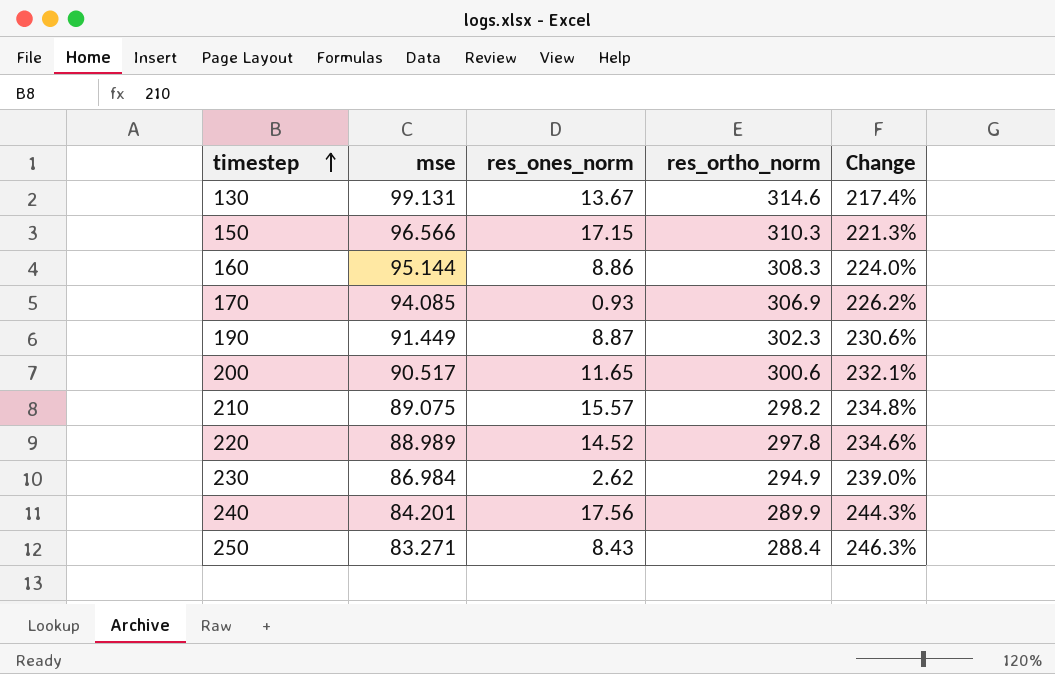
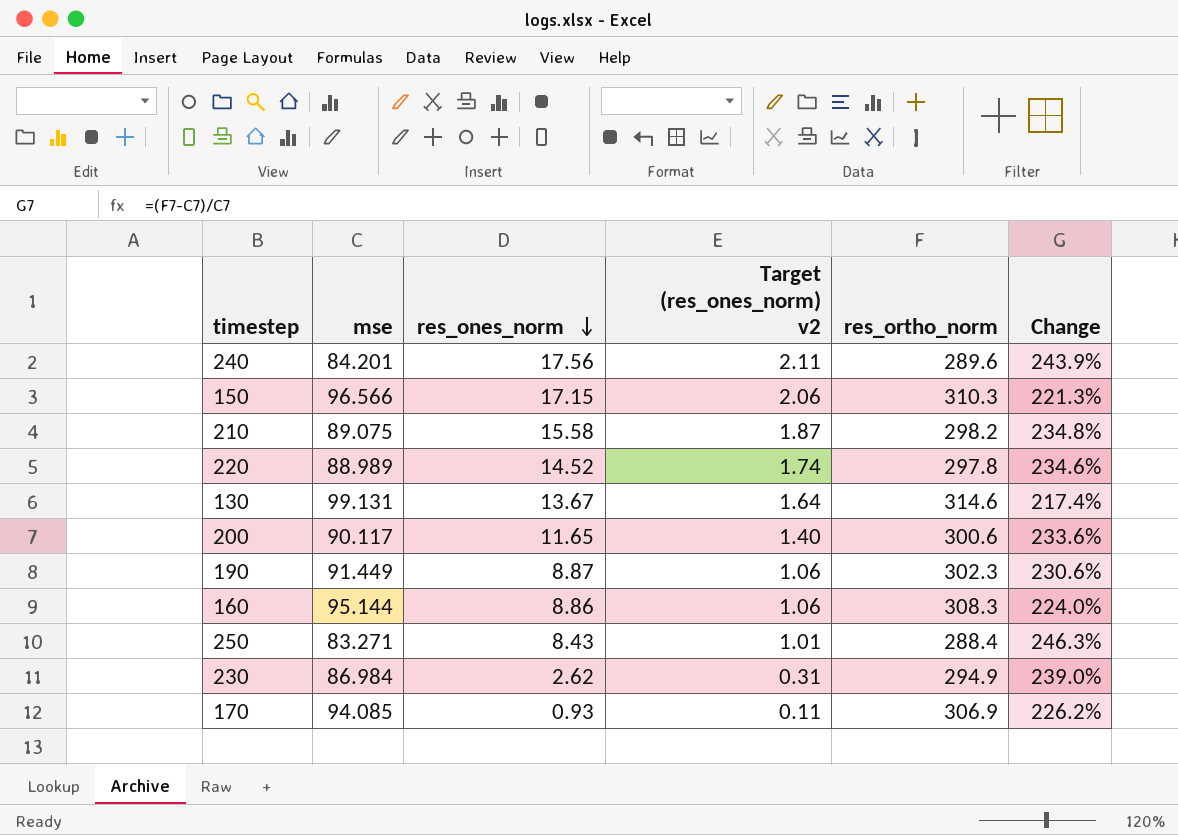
row order: timestep ascending -> res_ones_norm descending
column Target (res_ones_norm) v2 | formula: none -> [res_ones_norm] * 0.12
240 | res_ortho_norm: 289.9 -> 289.6
240 | Change: 244.3% -> 243.9%
210 | res_ones_norm: 15.57 -> 15.58
200 | mse: 90.517 -> 90.117
200 | Change: 232.1% -> 233.6%

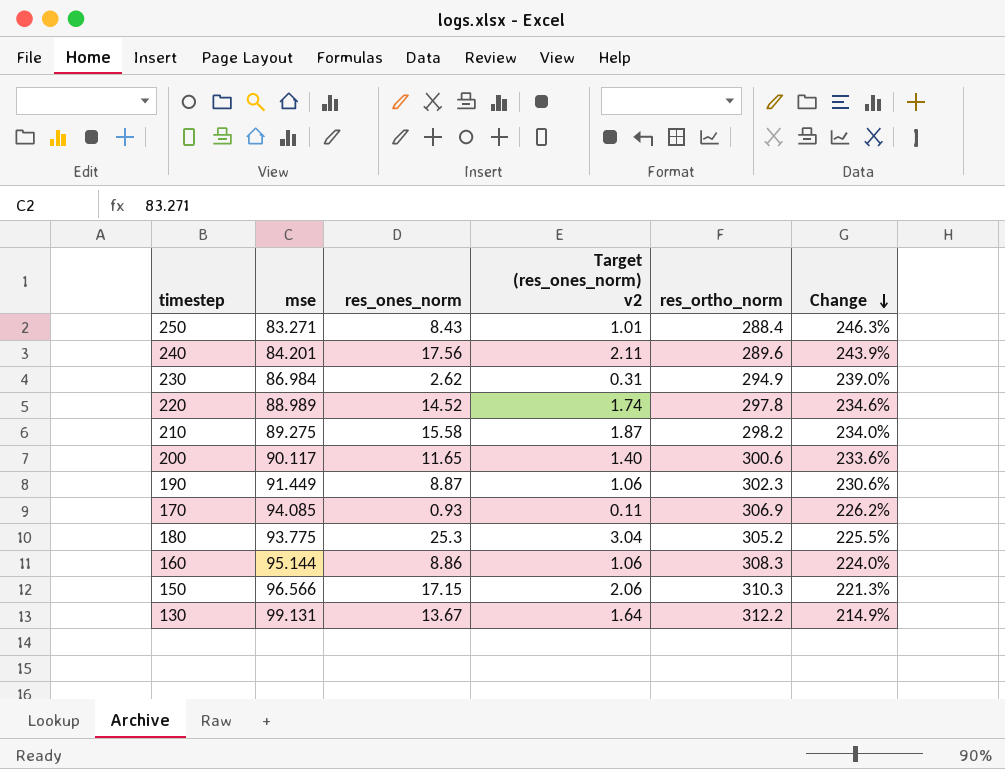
row order: res_ones_norm descending -> Change descending
210 | mse: 89.075 -> 89.275
210 | Change: 234.8% -> 234.0%
row 180: none -> 93.775 | 25.3 | 3.04 | 305.2 | 225.5%
130 | res_ortho_norm: 314.6 -> 312.2
130 | Change: 217.4% -> 214.9%

